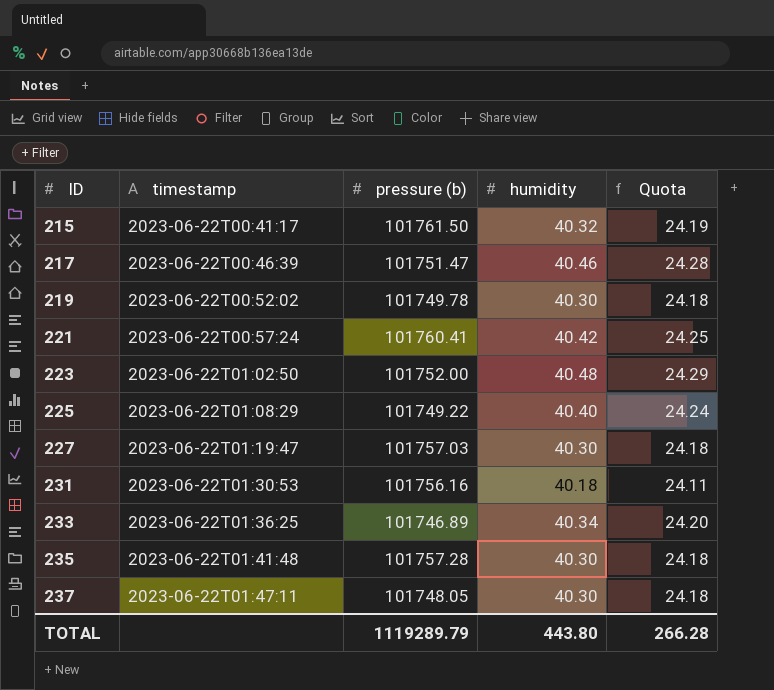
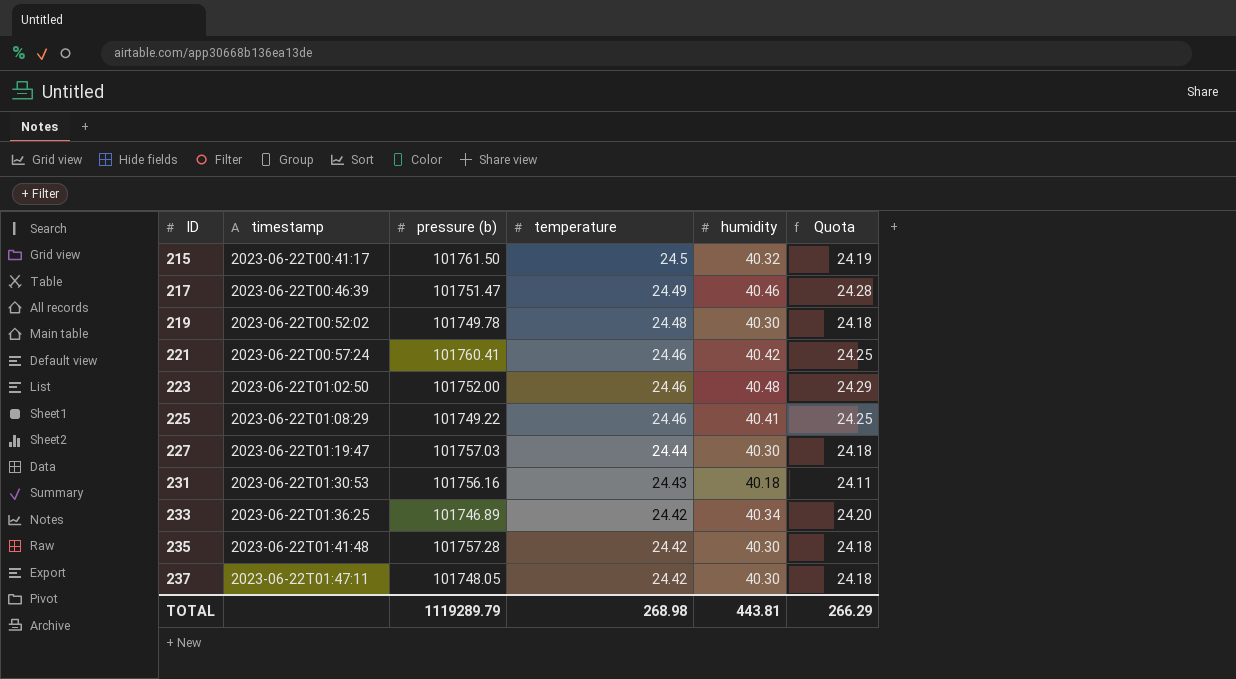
column temperature | position: none -> 4
225 | humidity: 40.40 -> 40.41
225 | Quota: 24.24 -> 24.25
TOTAL | humidity: 443.80 -> 443.81
TOTAL | Quota: 266.28 -> 266.29

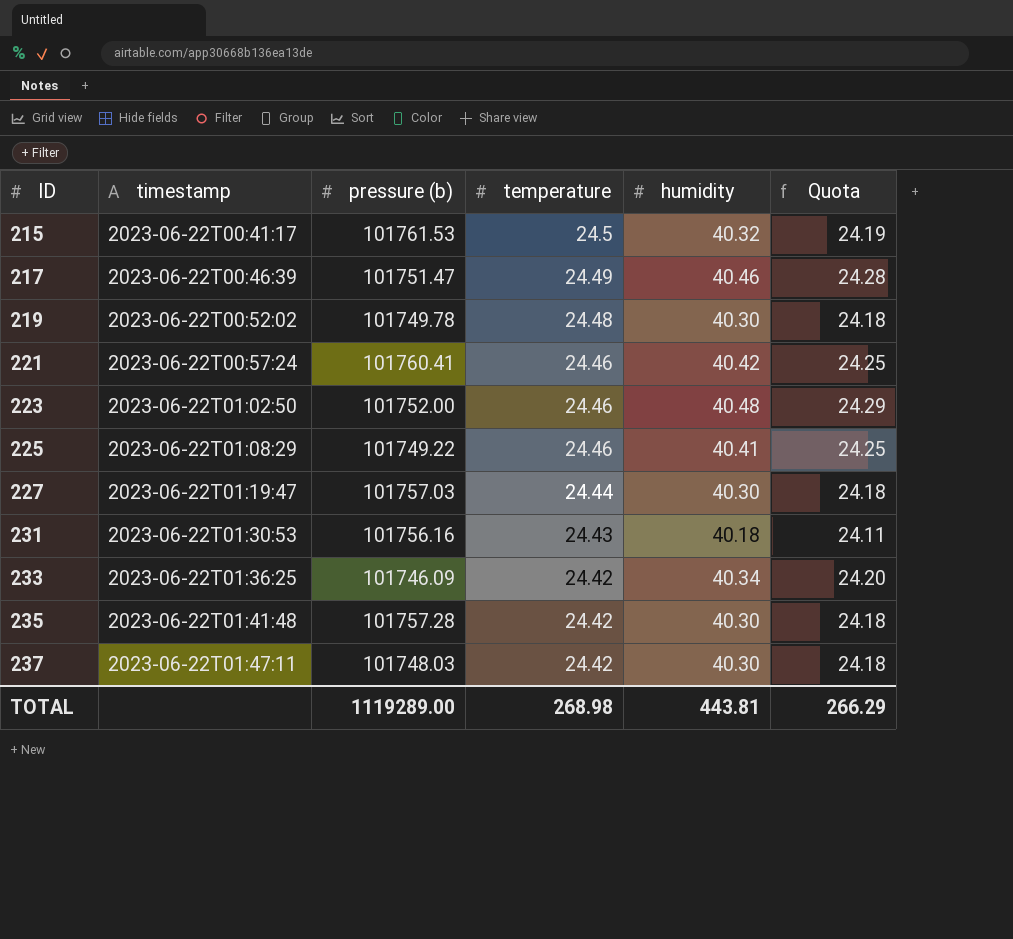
215 | pressure (b): 101761.50 -> 101761.53
233 | pressure (b): 101746.89 -> 101746.09
237 | pressure (b): 101748.05 -> 101748.03
TOTAL | pressure (b): 1119289.79 -> 1119289.00

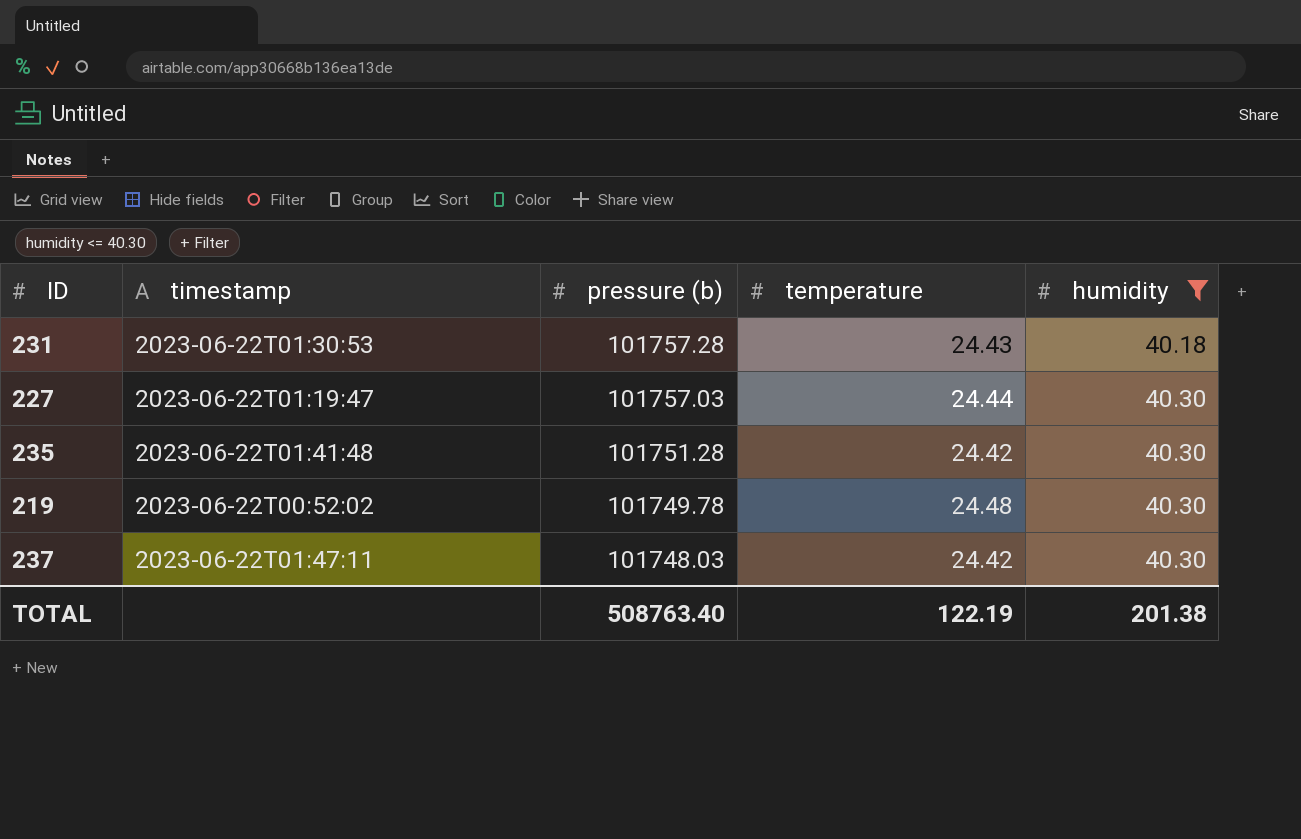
filter: none -> humidity <= 40.30
row order: ID ascending -> pressure (b) descending
column Quota | formula: [humidity] * 0.6 -> none
231 | pressure (b): 101756.16 -> 101757.28
235 | pressure (b): 101757.28 -> 101751.28
TOTAL | pressure (b): 1119289.00 -> 508763.40
TOTAL | temperature: 268.98 -> 122.19
TOTAL | humidity: 443.81 -> 201.38

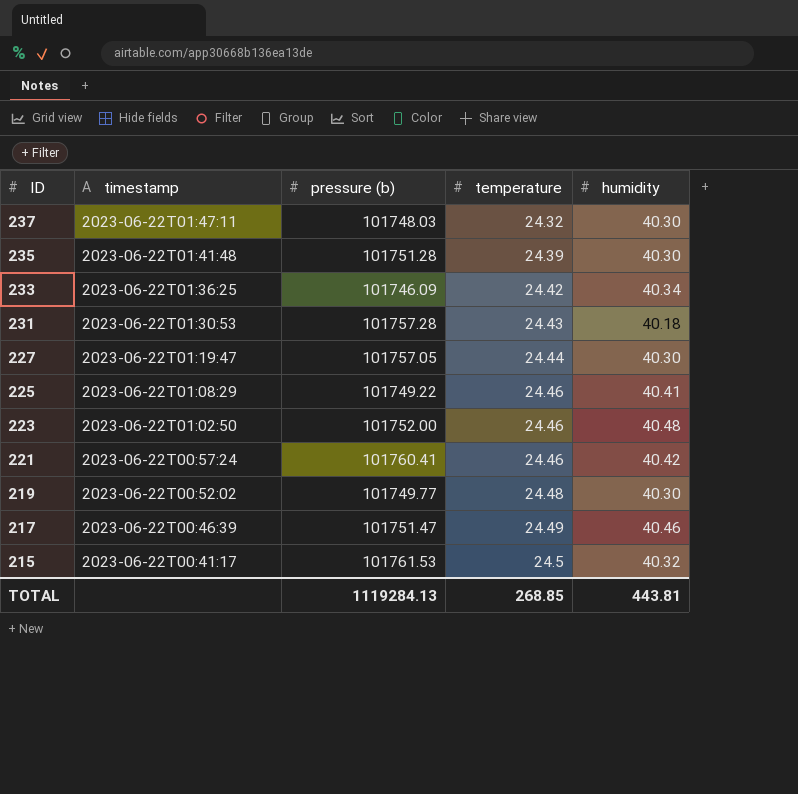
filter: humidity <= 40.30 -> none
row order: pressure (b) descending -> ID descending
237 | temperature: 24.42 -> 24.32
235 | temperature: 24.42 -> 24.39
227 | pressure (b): 101757.03 -> 101757.05
219 | pressure (b): 101749.78 -> 101749.77
TOTAL | pressure (b): 508763.40 -> 1119284.13
TOTAL | temperature: 122.19 -> 268.85
TOTAL | humidity: 201.38 -> 443.81

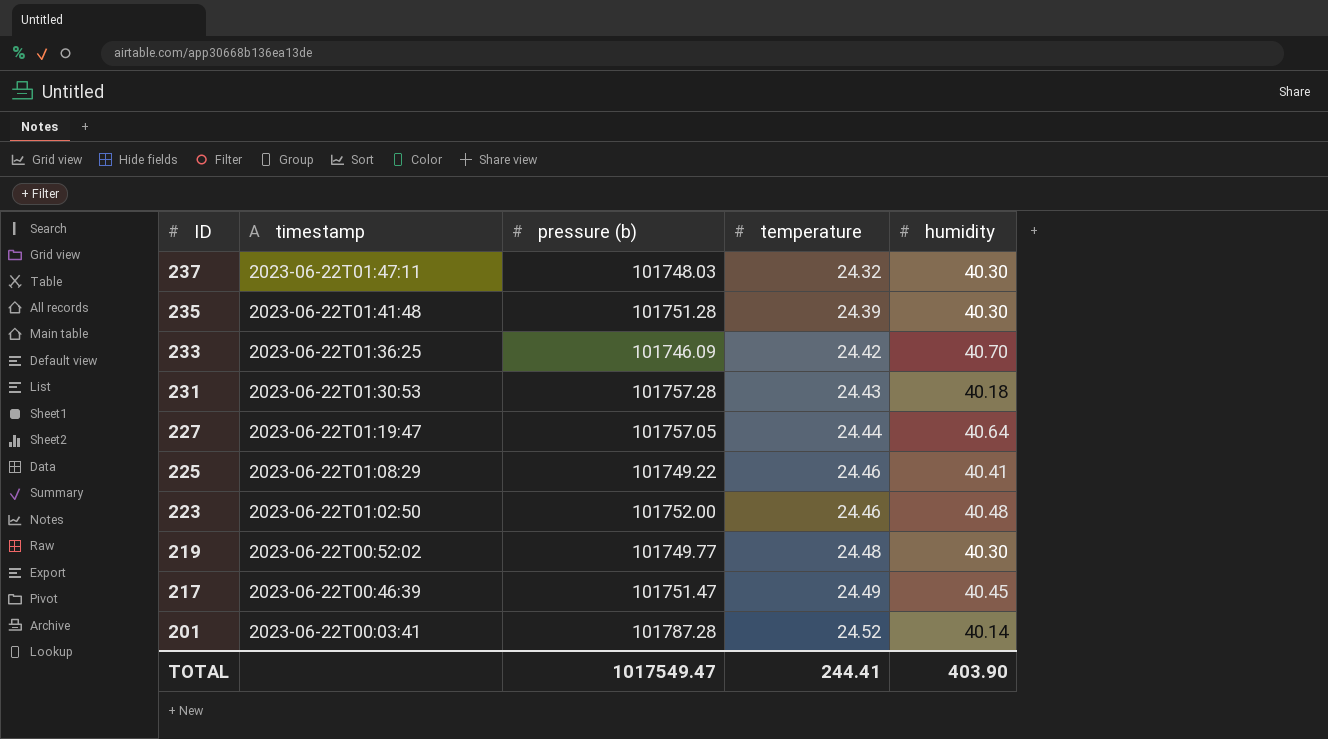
row 221: 2023-06-22T00:57:24 | 101760.41 | 24.46 | 40.42 -> none
row 215: 2023-06-22T00:41:17 | 101761.53 | 24.5 | 40.32 -> none
233 | humidity: 40.34 -> 40.70
227 | humidity: 40.30 -> 40.64
217 | humidity: 40.46 -> 40.45
row 201: none -> 2023-06-22T00:03:41 | 101787.28 | 24.52 | 40.14
TOTAL | pressure (b): 1119284.13 -> 1017549.47
TOTAL | temperature: 268.85 -> 244.41
TOTAL | humidity: 443.81 -> 403.90

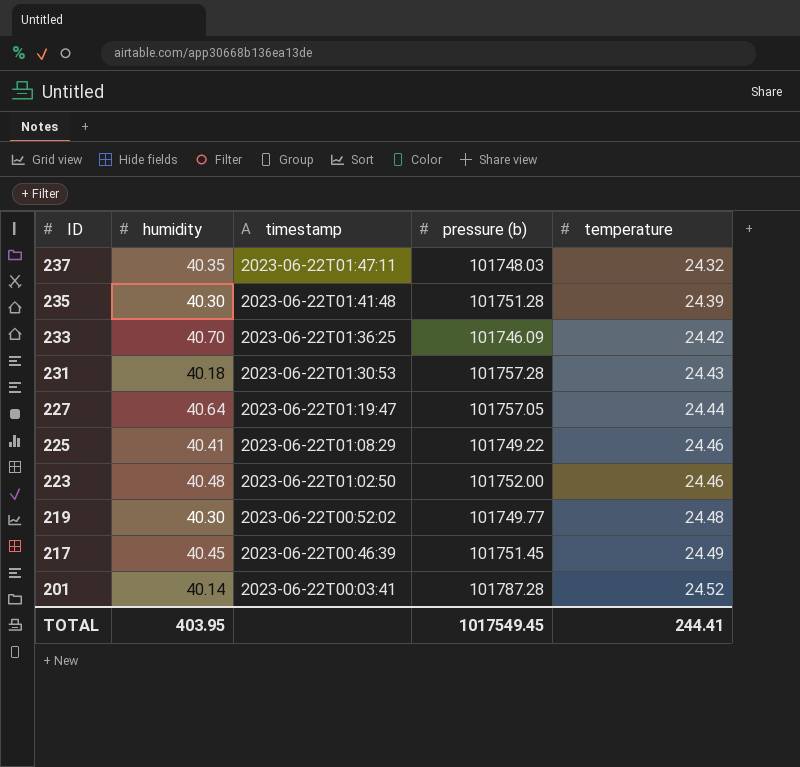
column humidity | position: 5 -> 2
237 | humidity: 40.30 -> 40.35
217 | pressure (b): 101751.47 -> 101751.45
TOTAL | humidity: 403.90 -> 403.95
TOTAL | pressure (b): 1017549.47 -> 1017549.45

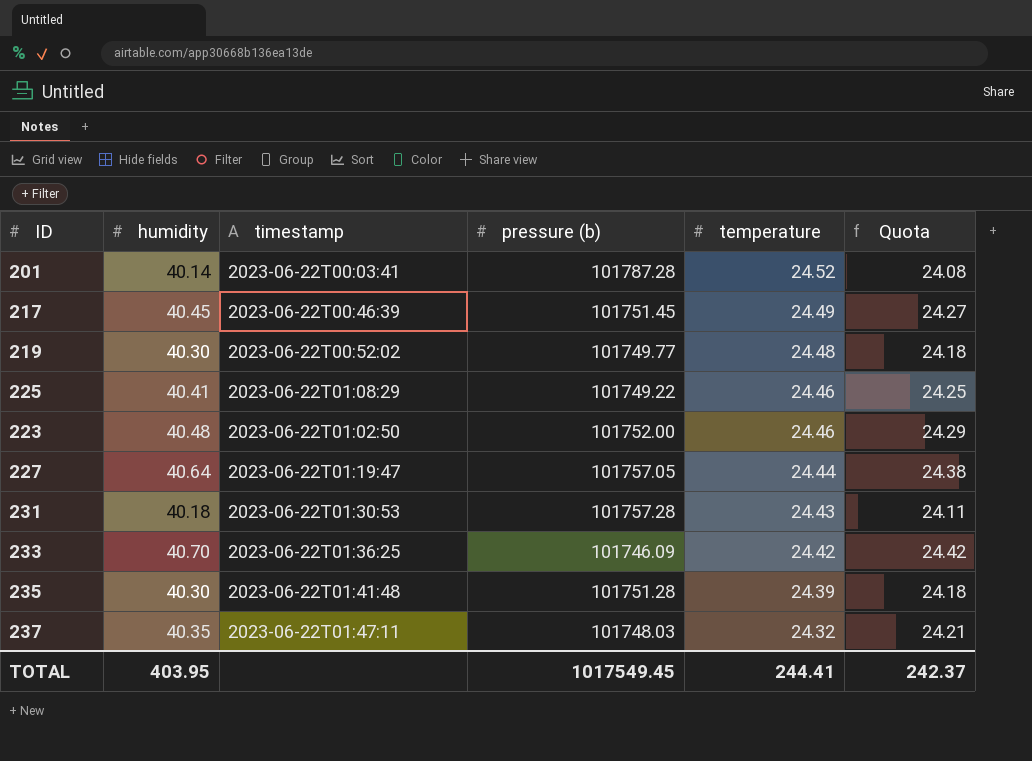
row order: ID descending -> temperature descending
column Quota | formula: none -> [humidity] * 0.6

